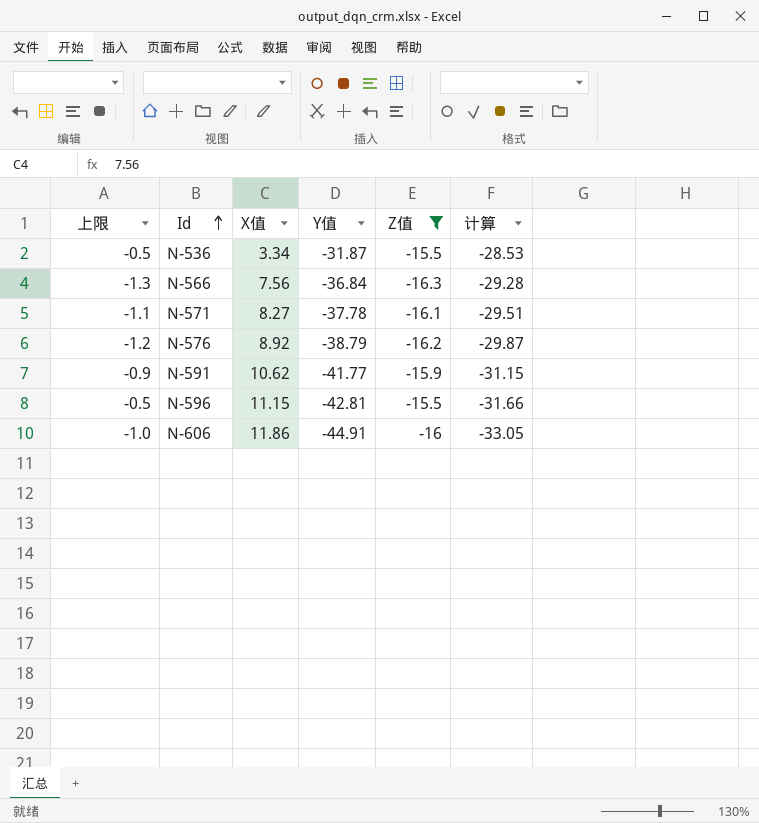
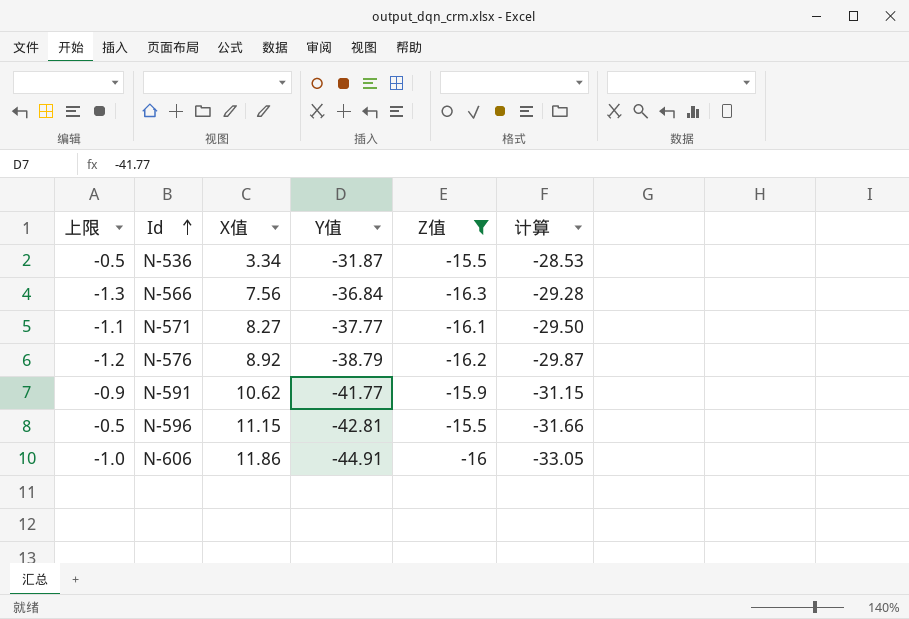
N-571 | Y值: -37.78 -> -37.77
N-571 | 计算: -29.51 -> -29.50

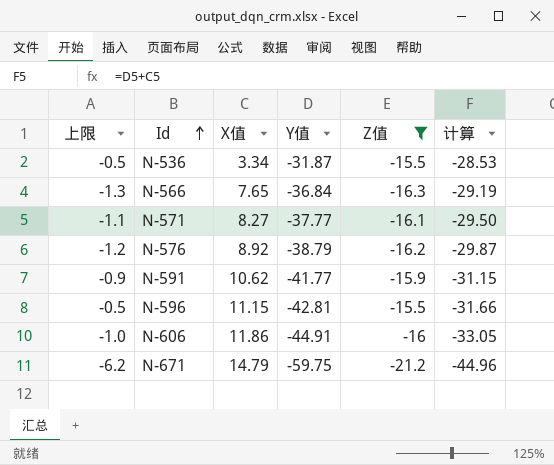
N-566 | X值: 7.56 -> 7.65
N-566 | 计算: -29.28 -> -29.19
row N-671: none -> -6.2 | 14.79 | -59.75 | -21.2 | -44.96

